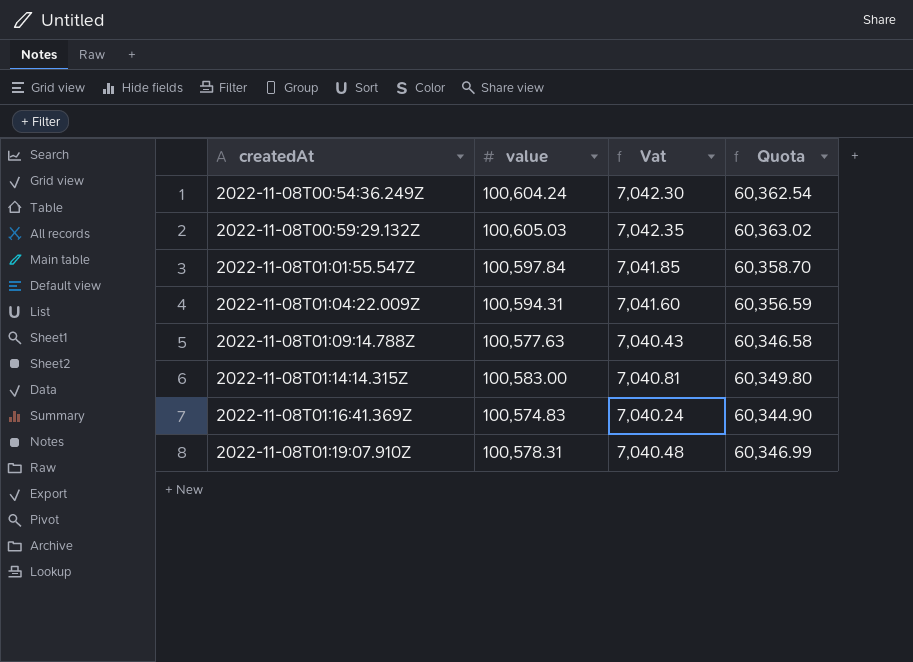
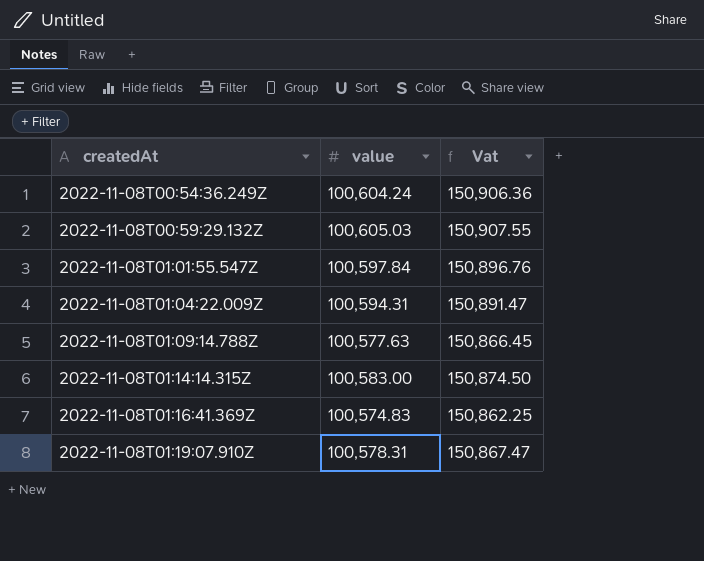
column Quota | formula: [value] * 0.6 -> none
column Vat | formula: [value] * 0.07 -> [value] * 1.5

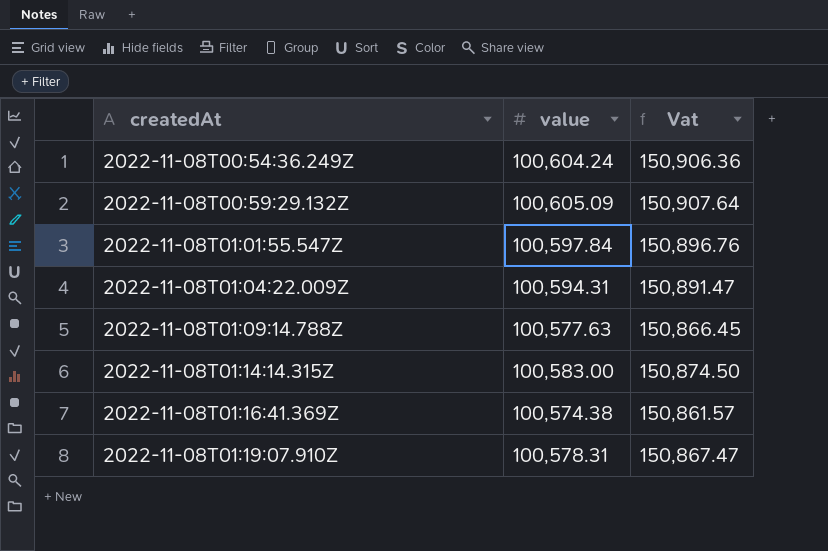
2022-11-08T00:59:29.132Z | value: 100,605.03 -> 100,605.09
2022-11-08T00:59:29.132Z | Vat: 150,907.55 -> 150,907.64
2022-11-08T01:16:41.369Z | value: 100,574.83 -> 100,574.38
2022-11-08T01:16:41.369Z | Vat: 150,862.25 -> 150,861.57

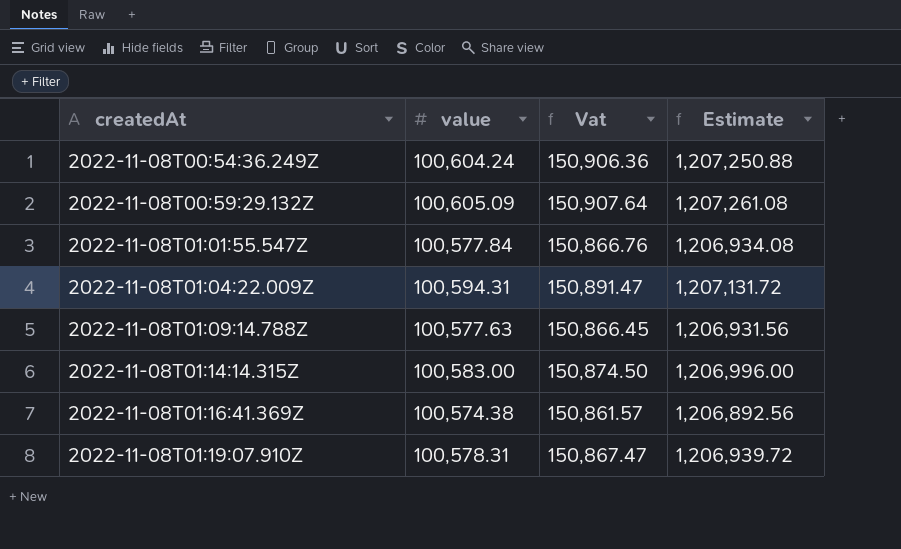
column Estimate | formula: none -> [value] * 12
2022-11-08T01:01:55.547Z | value: 100,597.84 -> 100,577.84
2022-11-08T01:01:55.547Z | Vat: 150,896.76 -> 150,866.76

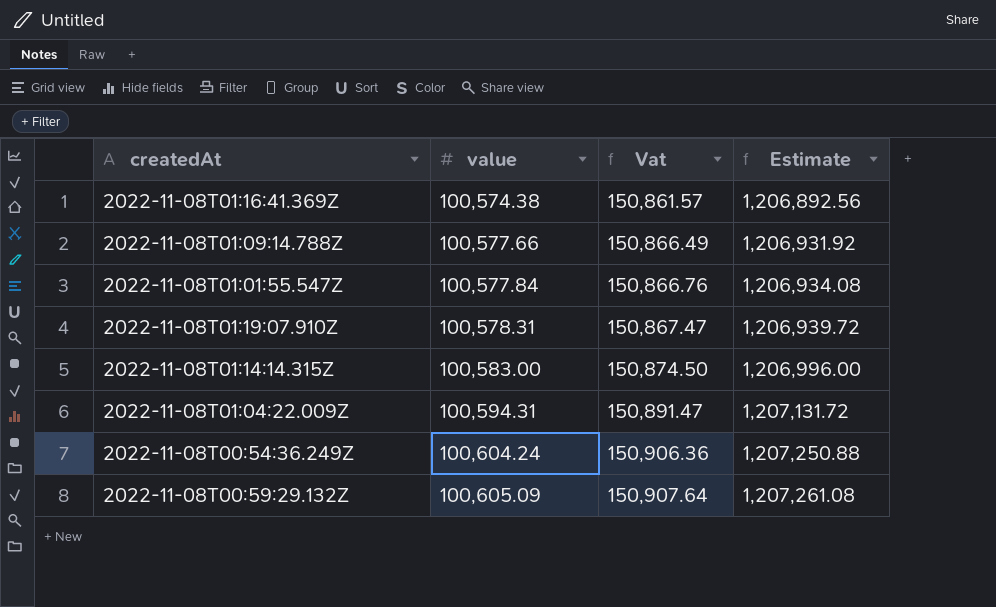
row order: createdAt ascending -> value ascending
2022-11-08T01:09:14.788Z | value: 100,577.63 -> 100,577.66
2022-11-08T01:09:14.788Z | Vat: 150,866.45 -> 150,866.49
2022-11-08T01:09:14.788Z | Estimate: 1,206,931.56 -> 1,206,931.92

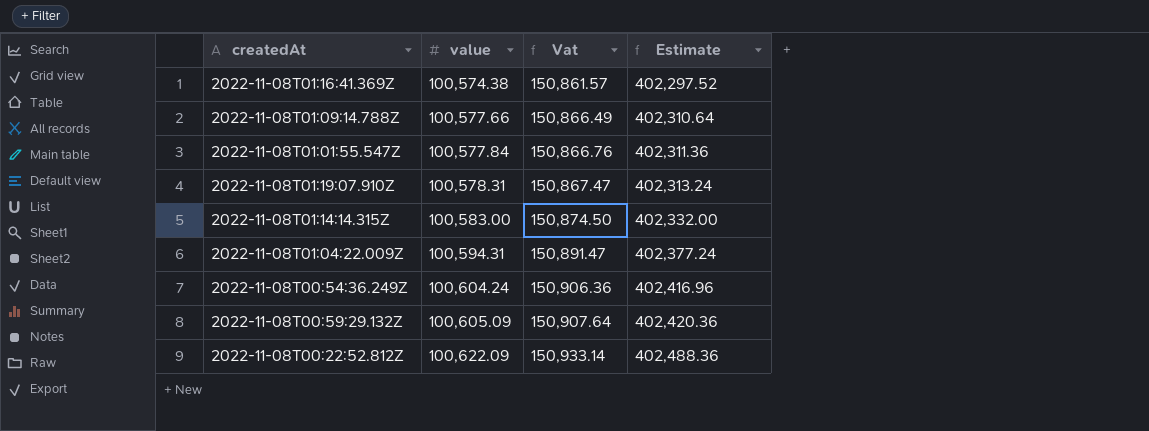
column Estimate | formula: [value] * 12 -> [value] * 4
row 2022-11-08T00:22:52.812Z: none -> 100,622.09 | 150,933.14 | 402,488.36

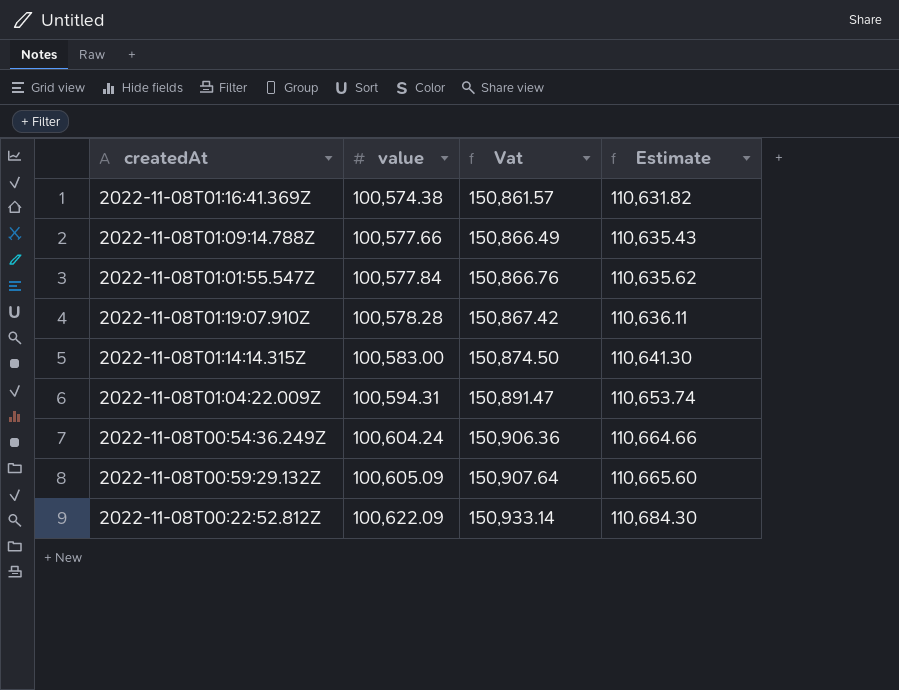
column Estimate | formula: [value] * 4 -> [value] * 1.1
2022-11-08T01:19:07.910Z | value: 100,578.31 -> 100,578.28
2022-11-08T01:19:07.910Z | Vat: 150,867.47 -> 150,867.42

